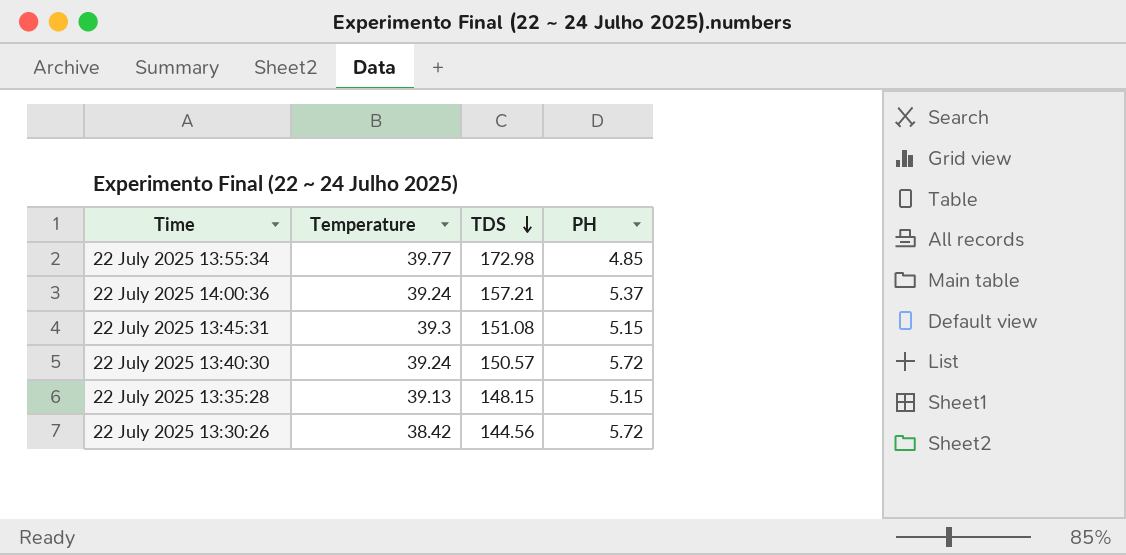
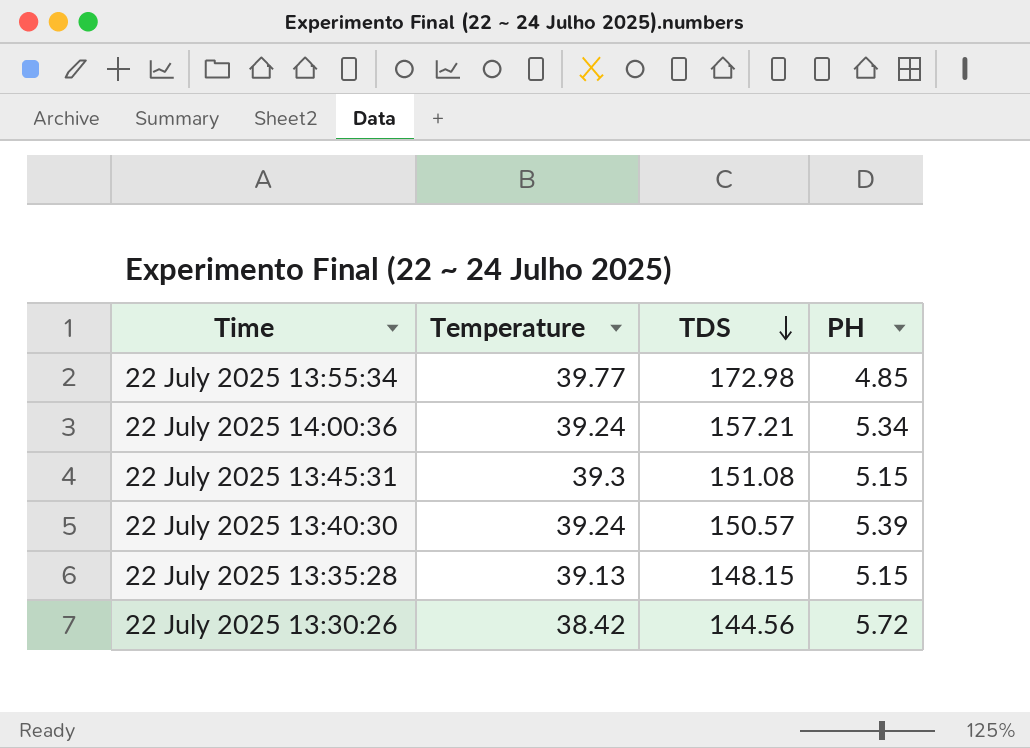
22 July 2025 14:00:36 | PH: 5.37 -> 5.34
22 July 2025 13:40:30 | PH: 5.72 -> 5.39

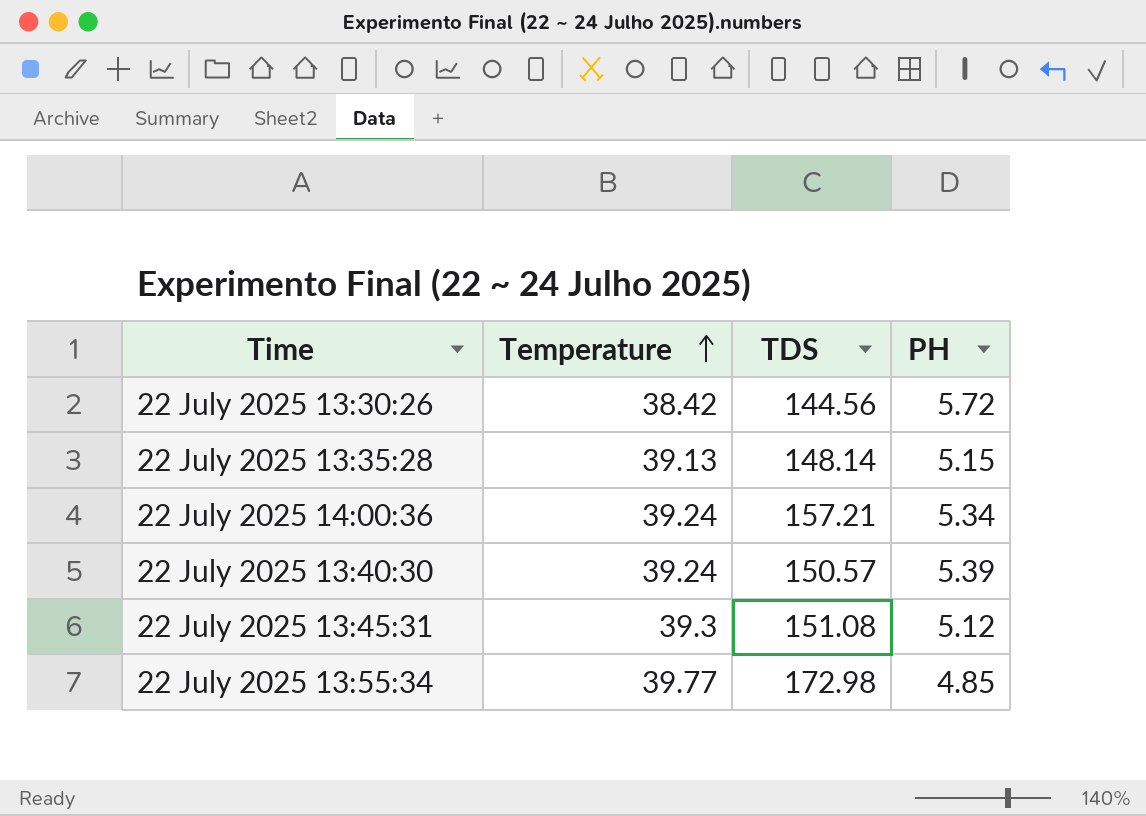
row order: TDS descending -> Temperature ascending
22 July 2025 13:35:28 | TDS: 148.15 -> 148.14
22 July 2025 13:45:31 | PH: 5.15 -> 5.12

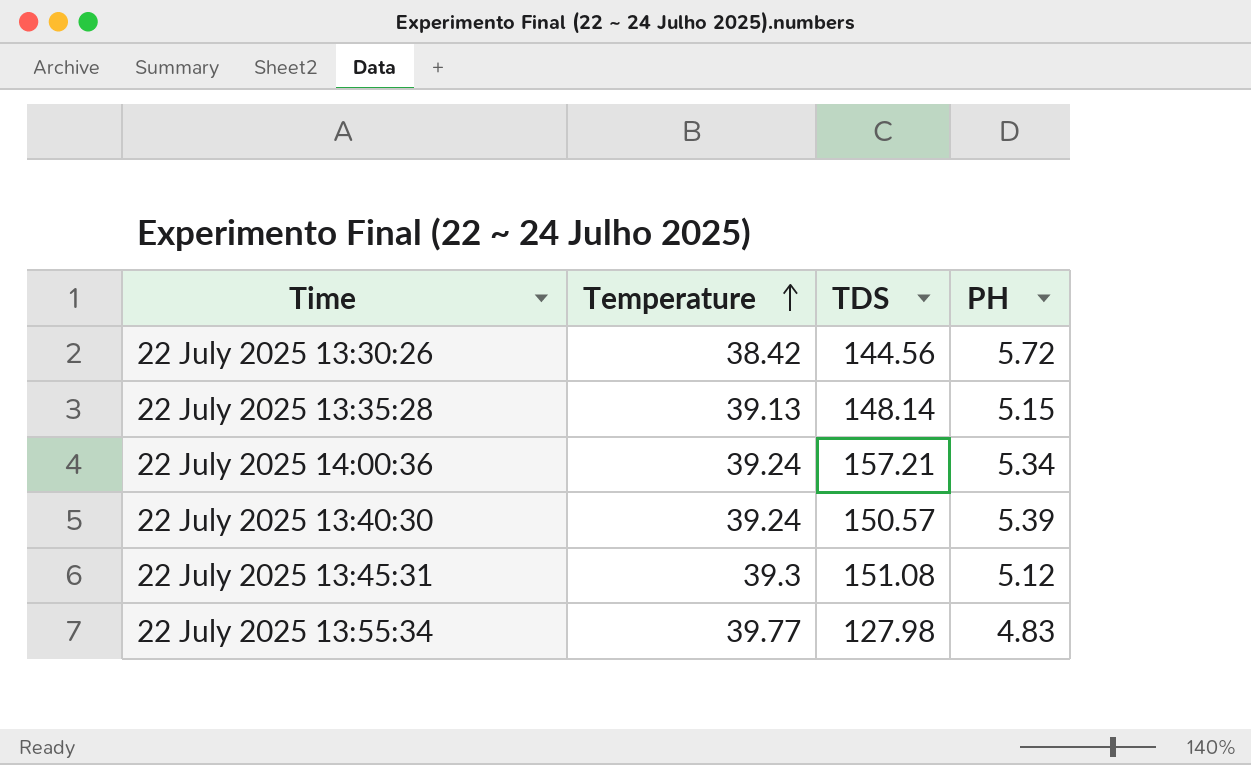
22 July 2025 13:55:34 | TDS: 172.98 -> 127.98
22 July 2025 13:55:34 | PH: 4.85 -> 4.83

